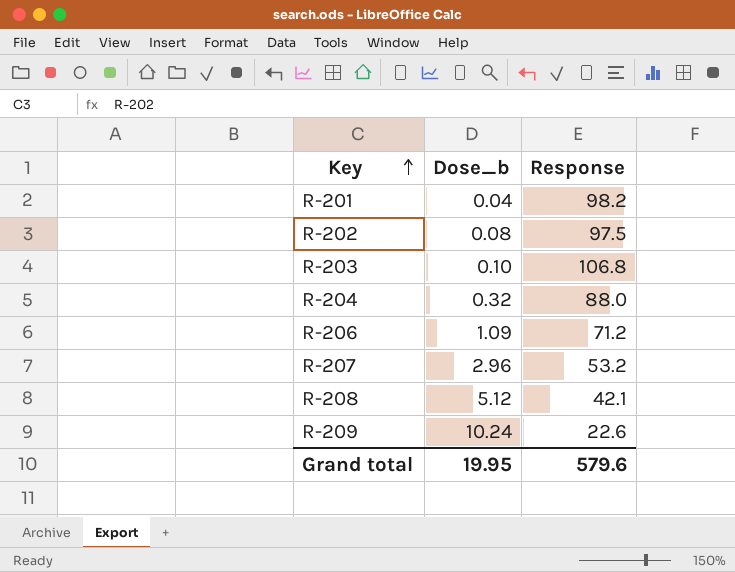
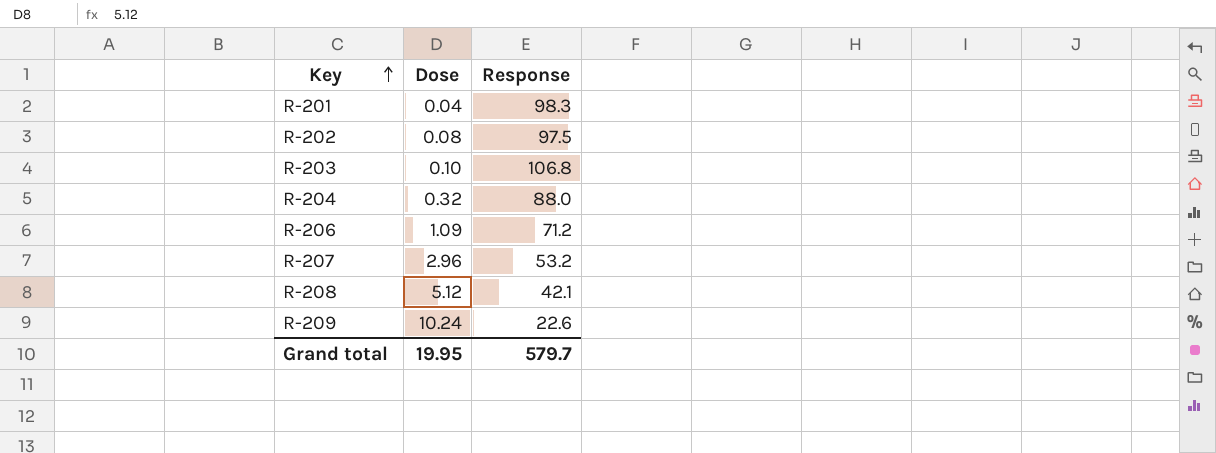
column name: Dose_b -> Dose
R-201 | Response: 98.2 -> 98.3
Grand total | Response: 579.6 -> 579.7

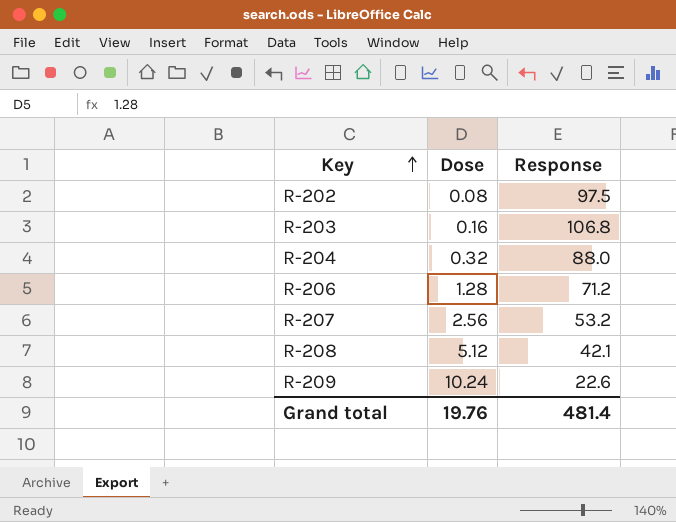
row R-201: 0.04 | 98.3 -> none
R-203 | Dose: 0.10 -> 0.16
R-206 | Dose: 1.09 -> 1.28
R-207 | Dose: 2.96 -> 2.56
Grand total | Dose: 19.95 -> 19.76
Grand total | Response: 579.7 -> 481.4

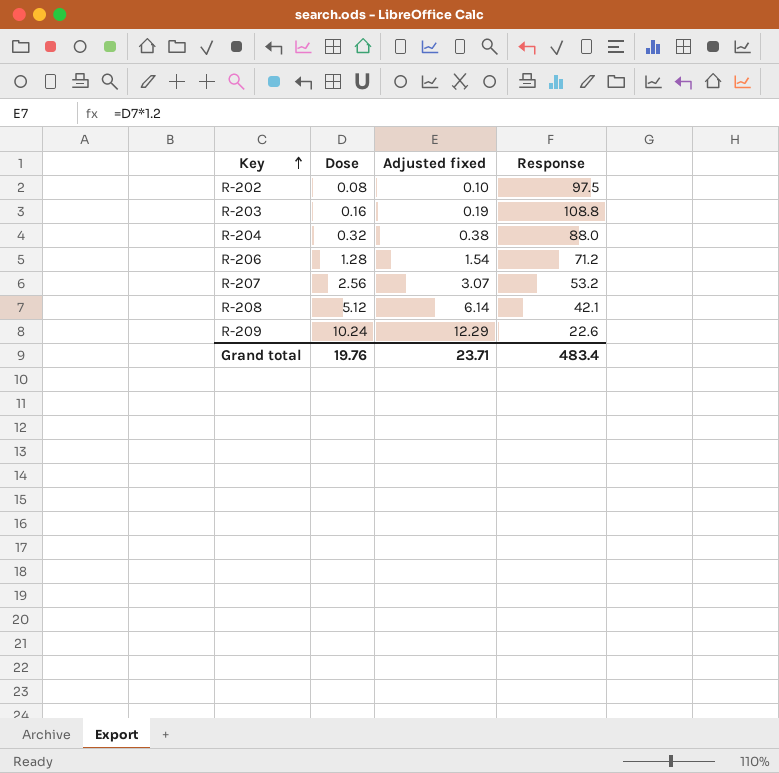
column Adjusted fixed | formula: none -> [Dose] * 1.2
R-203 | Response: 106.8 -> 108.8
Grand total | Response: 481.4 -> 483.4

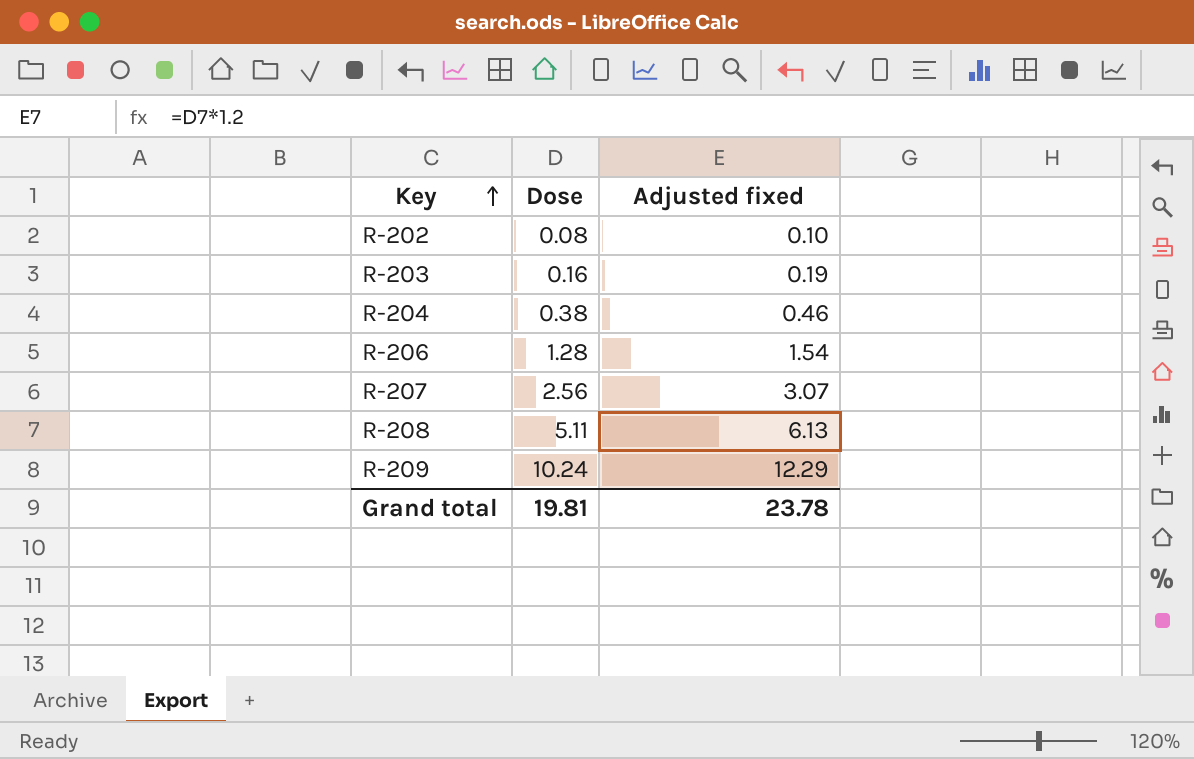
column Response | position: 4 -> none
R-204 | Dose: 0.32 -> 0.38
R-204 | Adjusted fixed: 0.38 -> 0.46
R-208 | Dose: 5.12 -> 5.11
R-208 | Adjusted fixed: 6.14 -> 6.13
Grand total | Dose: 19.76 -> 19.81
Grand total | Adjusted fixed: 23.71 -> 23.78

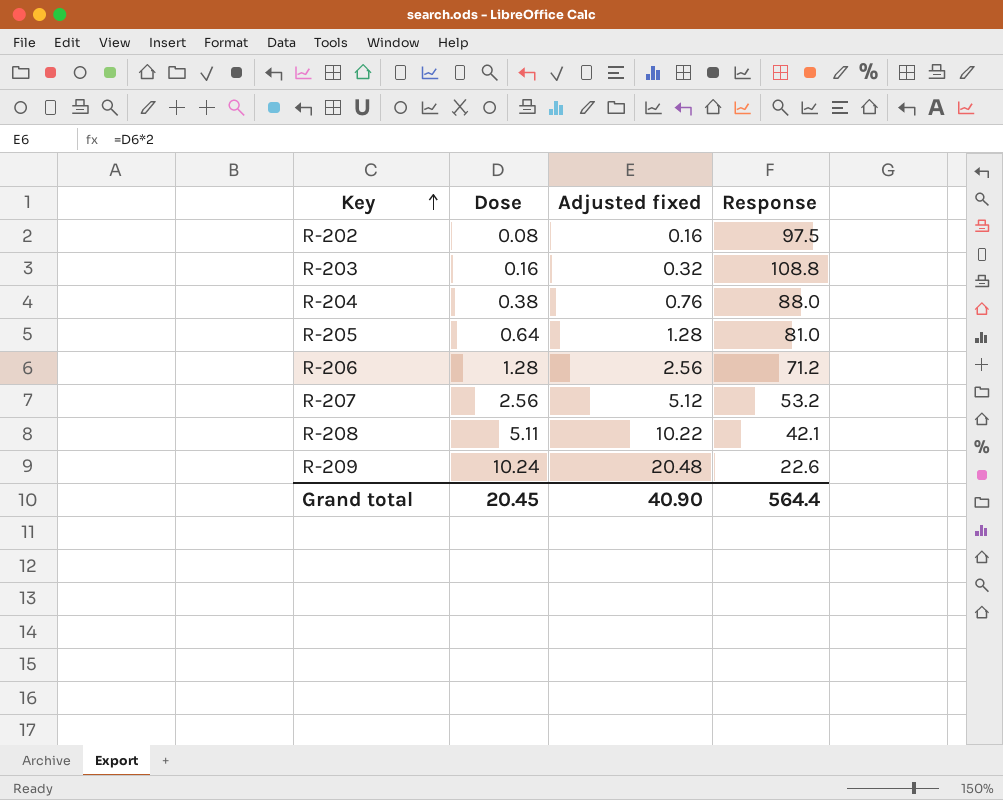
column Adjusted fixed | formula: [Dose] * 1.2 -> [Dose] * 2
column Response | position: none -> 4
row R-205: none -> 0.64 | 1.28 | 81.0
Grand total | Dose: 19.81 -> 20.45
Grand total | Adjusted fixed: 23.78 -> 40.90

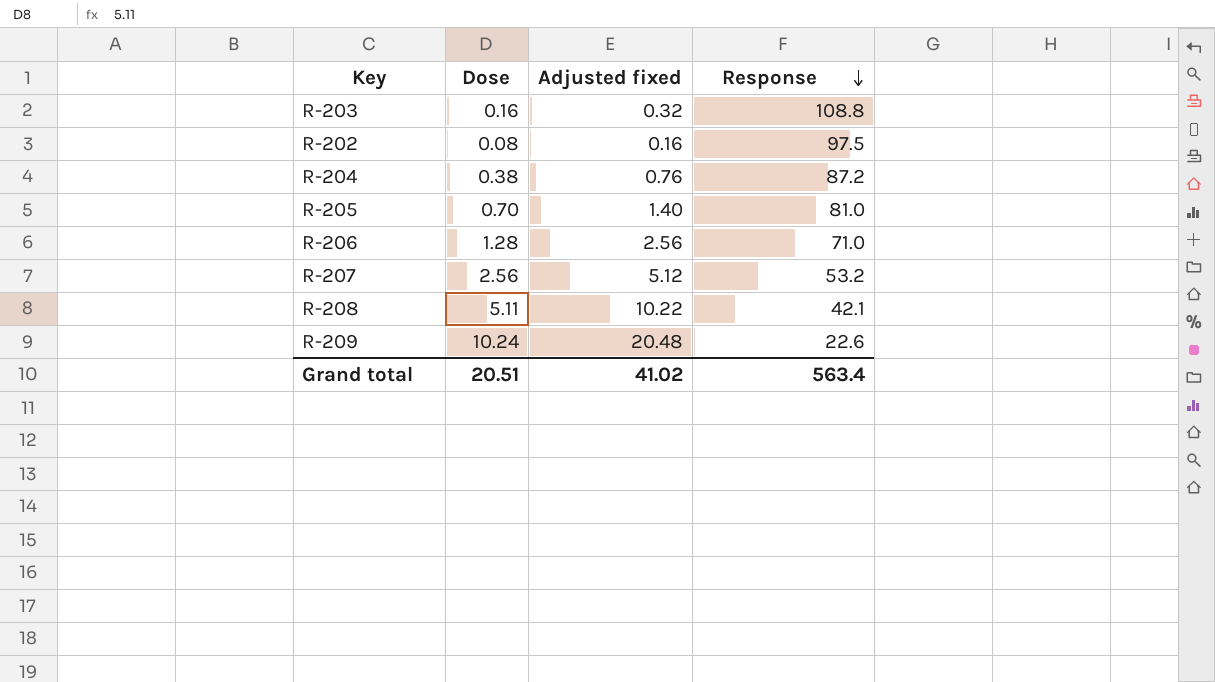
row order: Key ascending -> Response descending
R-204 | Response: 88.0 -> 87.2
R-205 | Dose: 0.64 -> 0.70
R-205 | Adjusted fixed: 1.28 -> 1.40
R-206 | Response: 71.2 -> 71.0
Grand total | Dose: 20.45 -> 20.51
Grand total | Adjusted fixed: 40.90 -> 41.02
Grand total | Response: 564.4 -> 563.4

